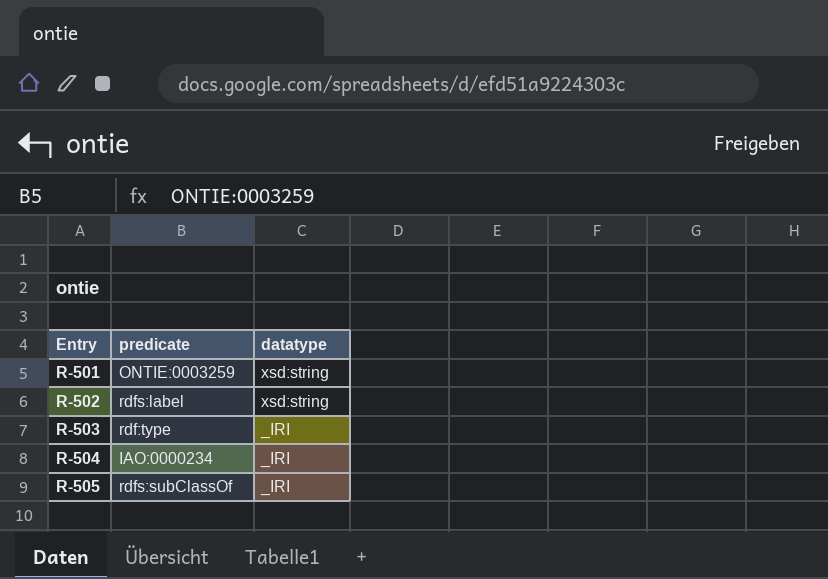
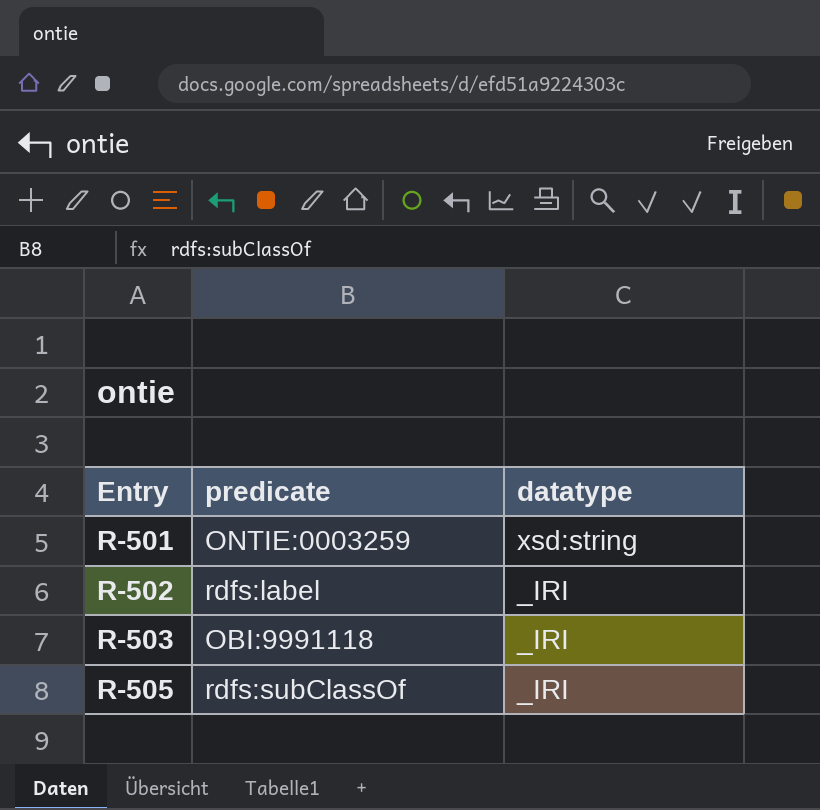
row R-504: IAO:0000234 | _IRI -> none
R-502 | datatype: xsd:string -> _IRI
R-503 | predicate: rdf:type -> OBI:9991118

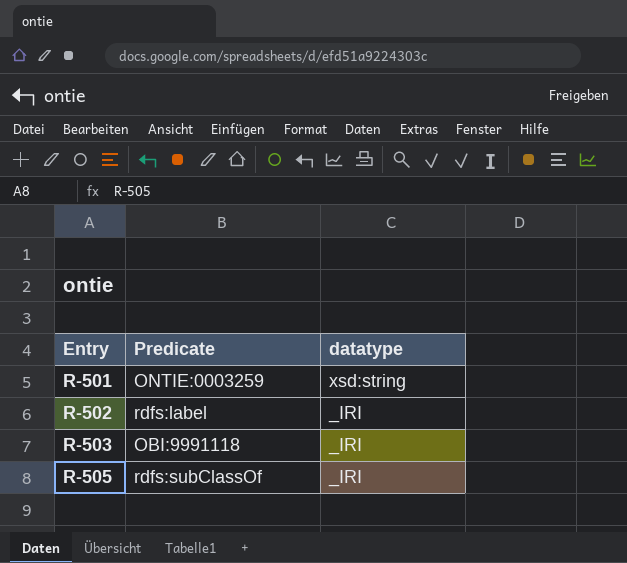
column name: predicate -> Predicate

